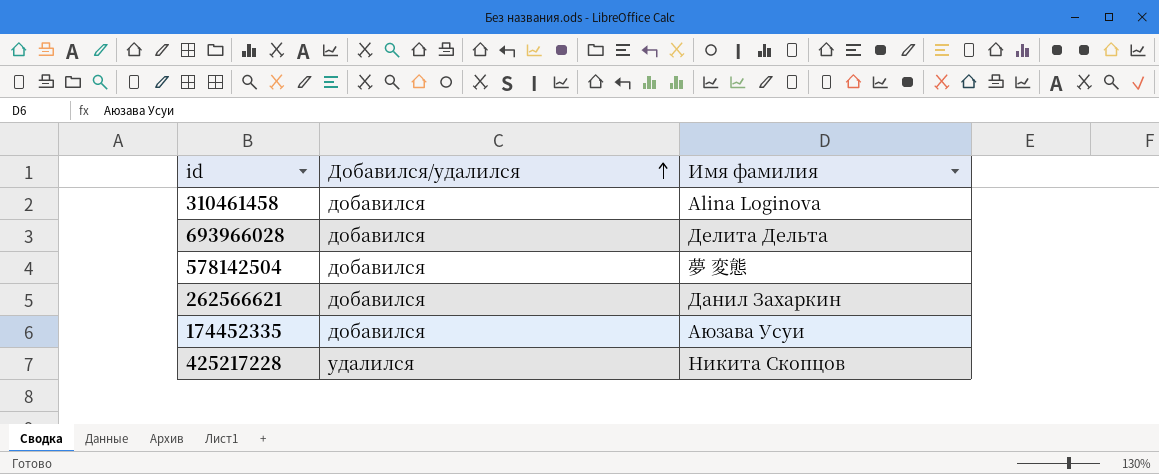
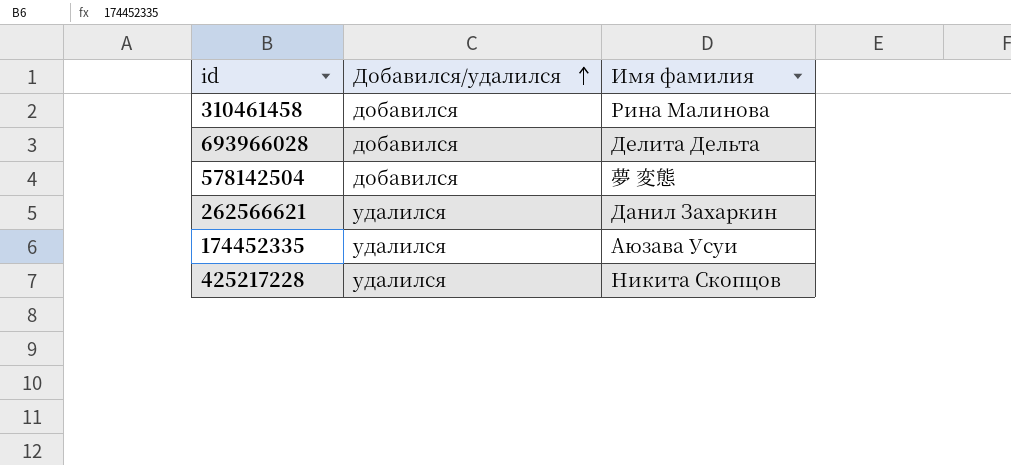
310461458 | Имя фамилия: Alina Loginova -> Рина Малинова
262566621 | Добавился/удалился: добавился -> удалился
174452335 | Добавился/удалился: добавился -> удалился

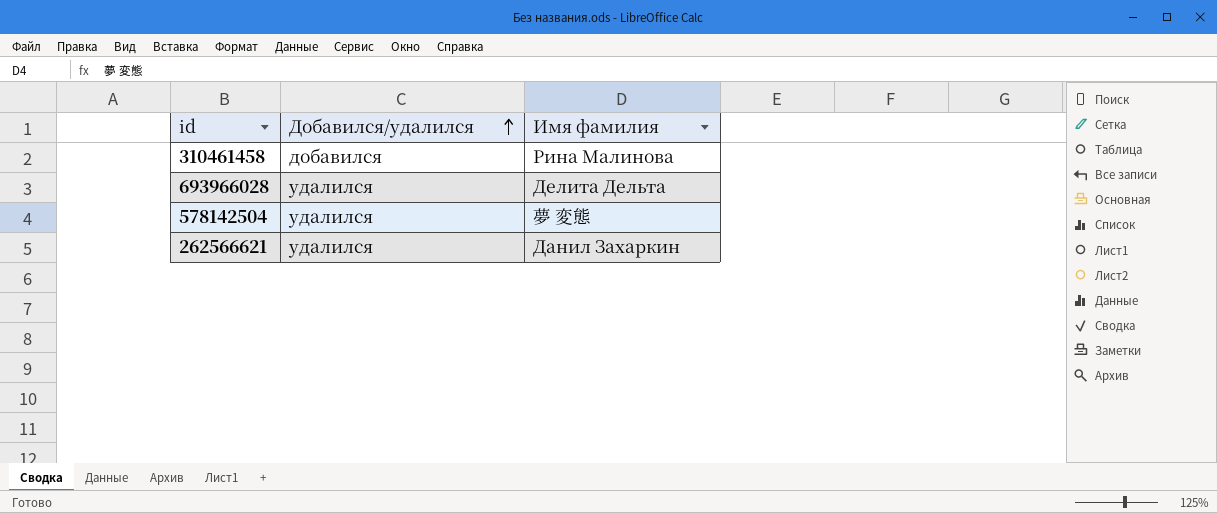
row 174452335: удалился | Аюзава Усуи -> none
row 425217228: удалился | Никита Скопцов -> none
693966028 | Добавился/удалился: добавился -> удалился
578142504 | Добавился/удалился: добавился -> удалился

